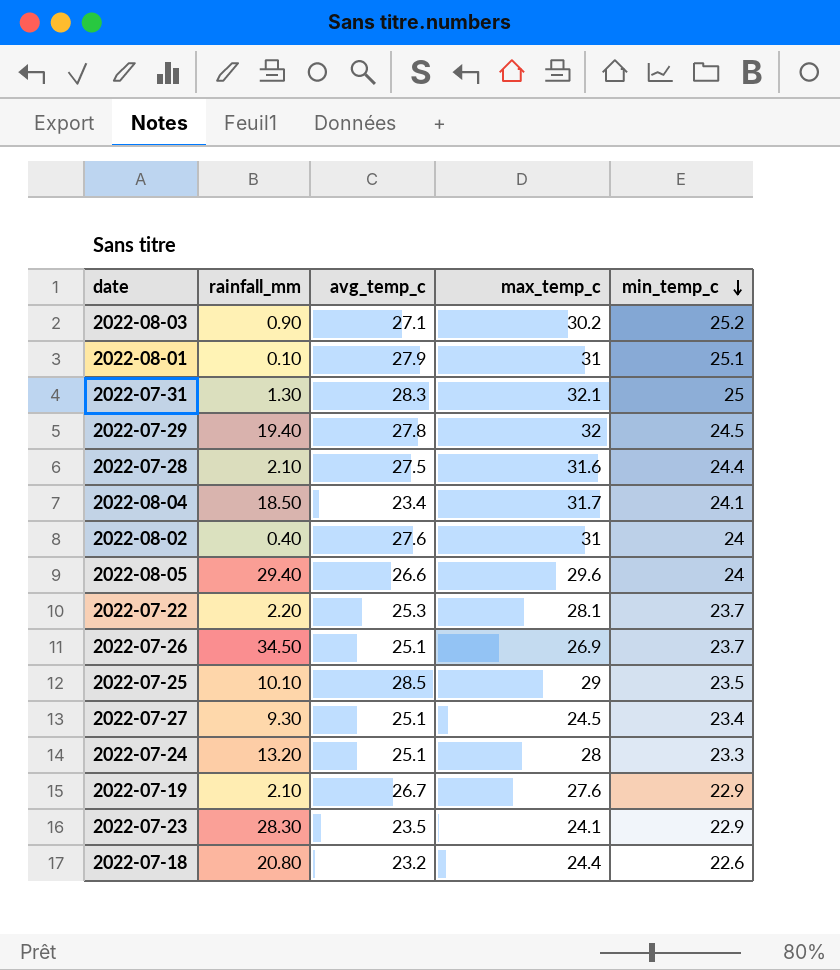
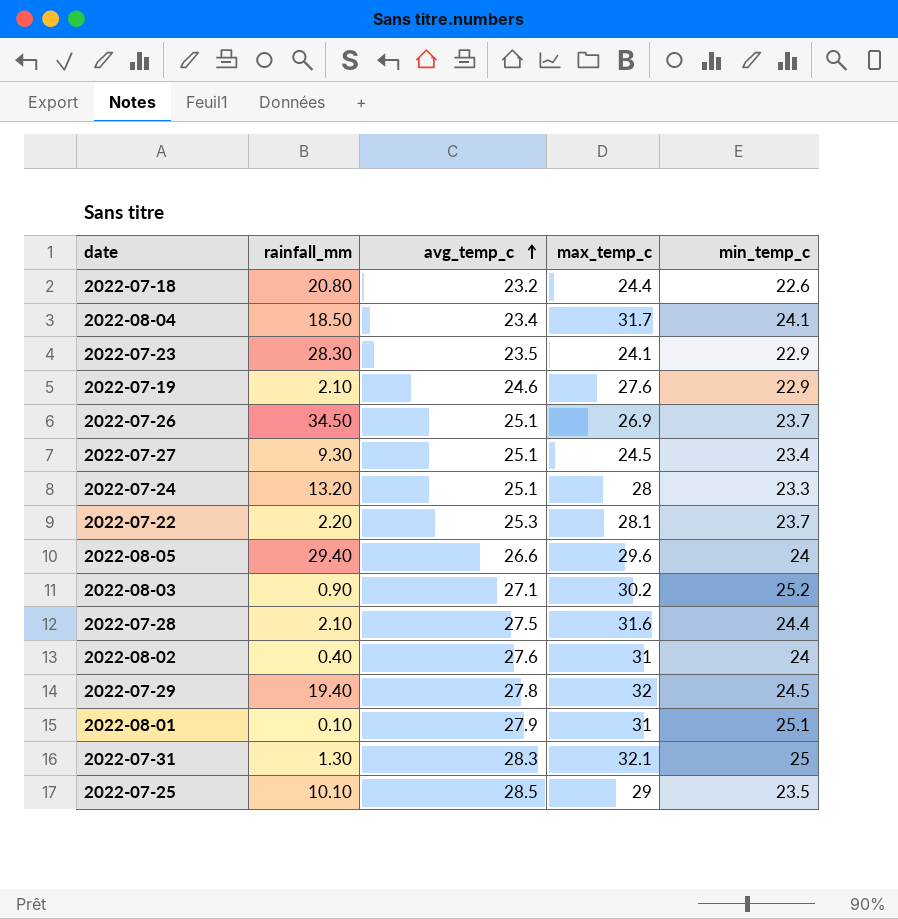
row order: min_temp_c descending -> avg_temp_c ascending
2022-07-19 | avg_temp_c: 26.7 -> 24.6

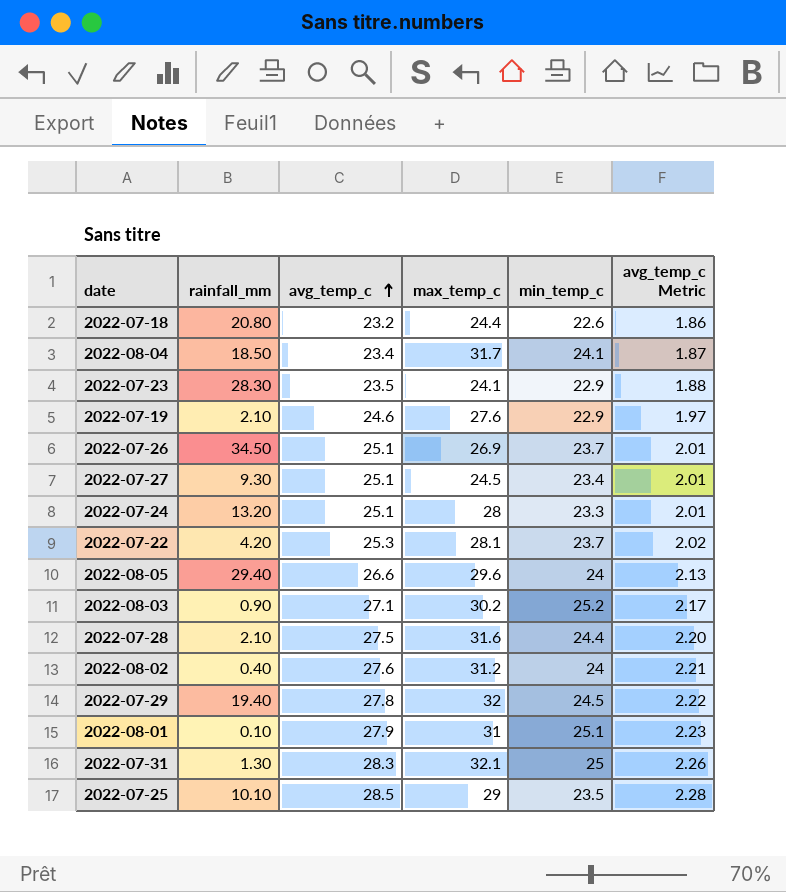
column avg_temp_c Metric | formula: none -> [avg_temp_c] * 0.08
2022-07-22 | rainfall_mm: 2.20 -> 4.20
2022-08-02 | max_temp_c: 31 -> 31.2

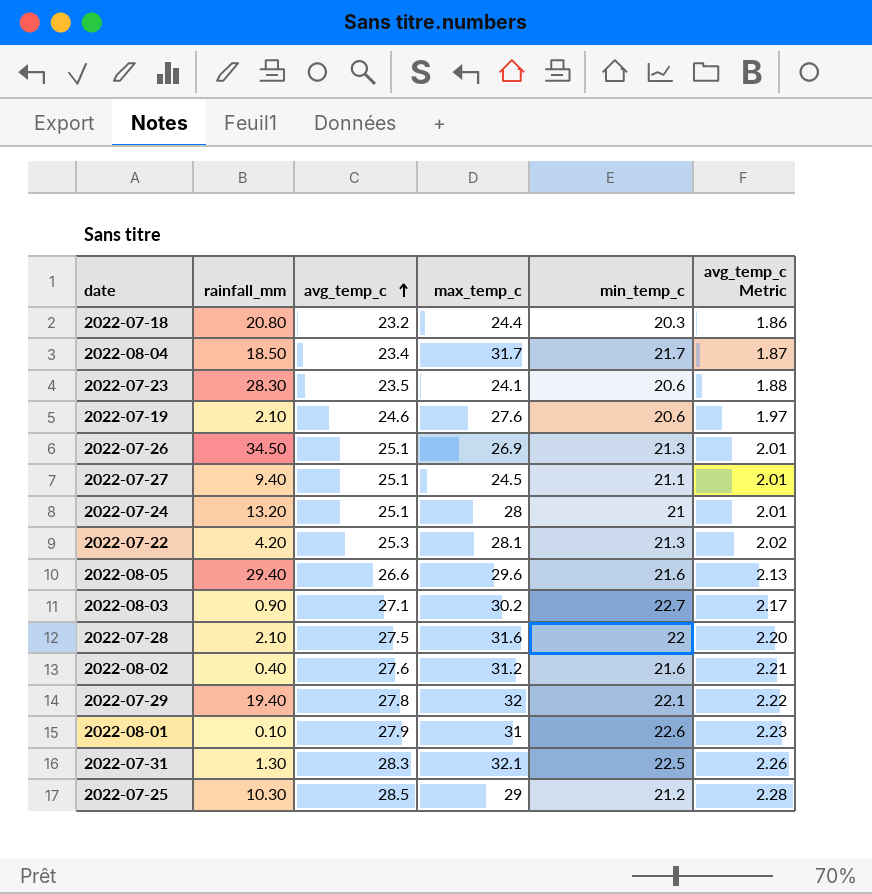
2022-07-18 | min_temp_c: 22.6 -> 20.3
2022-08-04 | min_temp_c: 24.1 -> 21.7
2022-07-23 | min_temp_c: 22.9 -> 20.6
2022-07-19 | min_temp_c: 22.9 -> 20.6
2022-07-26 | min_temp_c: 23.7 -> 21.3
2022-07-27 | rainfall_mm: 9.30 -> 9.40
2022-07-27 | min_temp_c: 23.4 -> 21.1
2022-07-24 | min_temp_c: 23.3 -> 21
2022-07-22 | min_temp_c: 23.7 -> 21.3
2022-08-05 | min_temp_c: 24 -> 21.6
2022-08-03 | min_temp_c: 25.2 -> 22.7
2022-07-28 | min_temp_c: 24.4 -> 22
2022-08-02 | min_temp_c: 24 -> 21.6
2022-07-29 | min_temp_c: 24.5 -> 22.1
2022-08-01 | min_temp_c: 25.1 -> 22.6
2022-07-31 | min_temp_c: 25 -> 22.5
2022-07-25 | rainfall_mm: 10.10 -> 10.30
2022-07-25 | min_temp_c: 23.5 -> 21.2

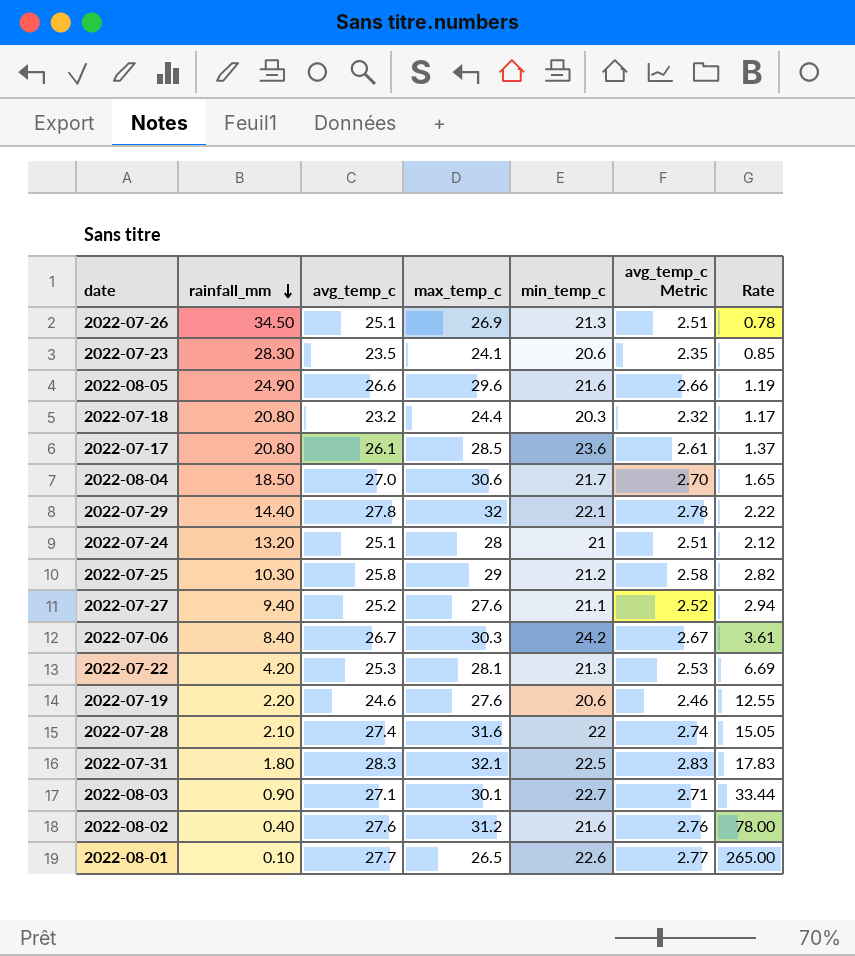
row order: avg_temp_c ascending -> rainfall_mm descending
column avg_temp_c Metric | formula: [avg_temp_c] * 0.08 -> [avg_temp_c] * 0.1
column Rate | formula: none -> [max_temp_c] / [rainfall_mm]
2022-08-05 | rainfall_mm: 29.40 -> 24.90
row 2022-07-17: none -> 20.80 | 26.1 | 28.5 | 23.6 | 2.61 | 1.37
2022-08-04 | avg_temp_c: 23.4 -> 27.0
2022-08-04 | max_temp_c: 31.7 -> 30.6
2022-07-29 | rainfall_mm: 19.40 -> 14.40
2022-07-25 | avg_temp_c: 28.5 -> 25.8
2022-07-27 | avg_temp_c: 25.1 -> 25.2
2022-07-27 | max_temp_c: 24.5 -> 27.6
row 2022-07-06: none -> 8.40 | 26.7 | 30.3 | 24.2 | 2.67 | 3.61
2022-07-19 | rainfall_mm: 2.10 -> 2.20
2022-07-28 | avg_temp_c: 27.5 -> 27.4
2022-07-31 | rainfall_mm: 1.30 -> 1.80
2022-08-03 | max_temp_c: 30.2 -> 30.1
2022-08-01 | avg_temp_c: 27.9 -> 27.7
2022-08-01 | max_temp_c: 31 -> 26.5

